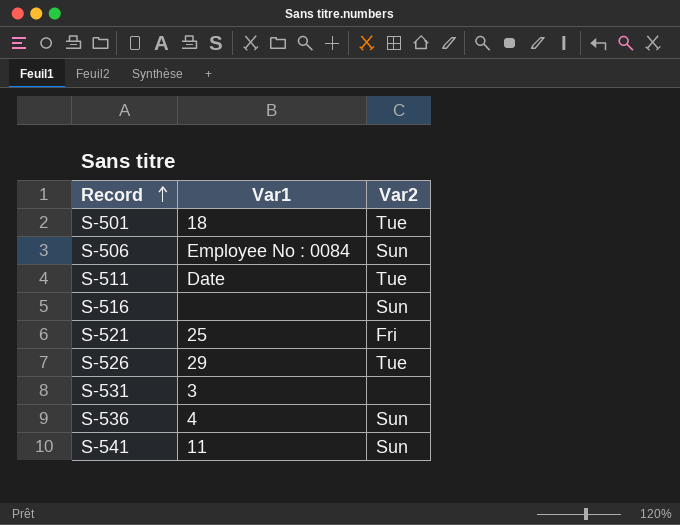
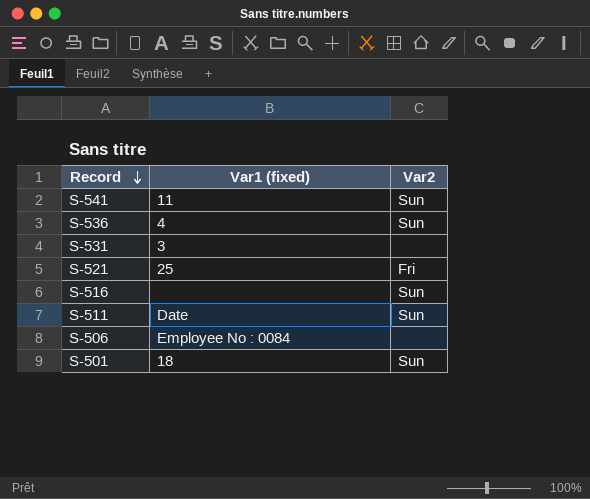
row order: Record ascending -> Record descending
column name: Var1 -> Var1 (fixed)
row S-526: 29 | Tue -> none
S-511 | Var2: Tue -> Sun
S-506 | Var2: Sun -> none
S-501 | Var2: Tue -> Sun

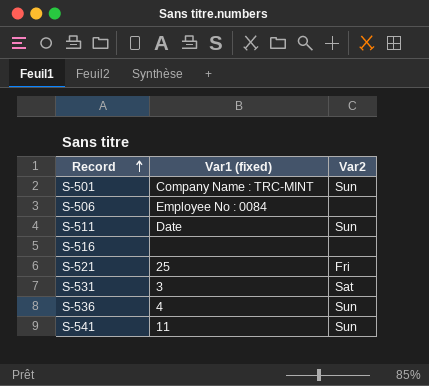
row order: Record descending -> Record ascending
S-501 | Var1 (fixed): 18 -> Company Name : TRC-MINT
S-516 | Var2: Sun -> none
S-531 | Var2: none -> Sat

